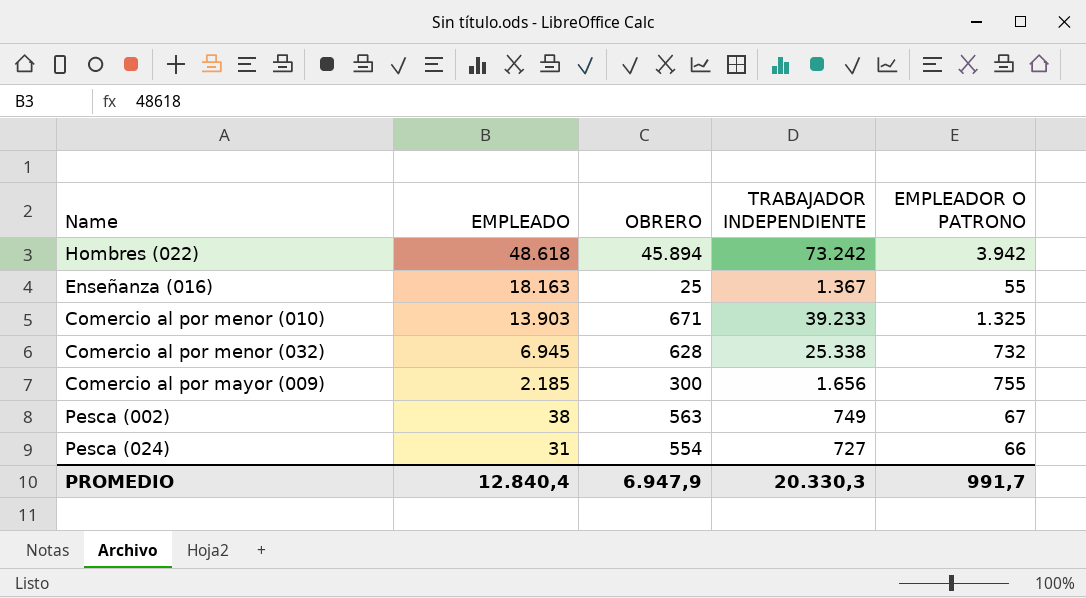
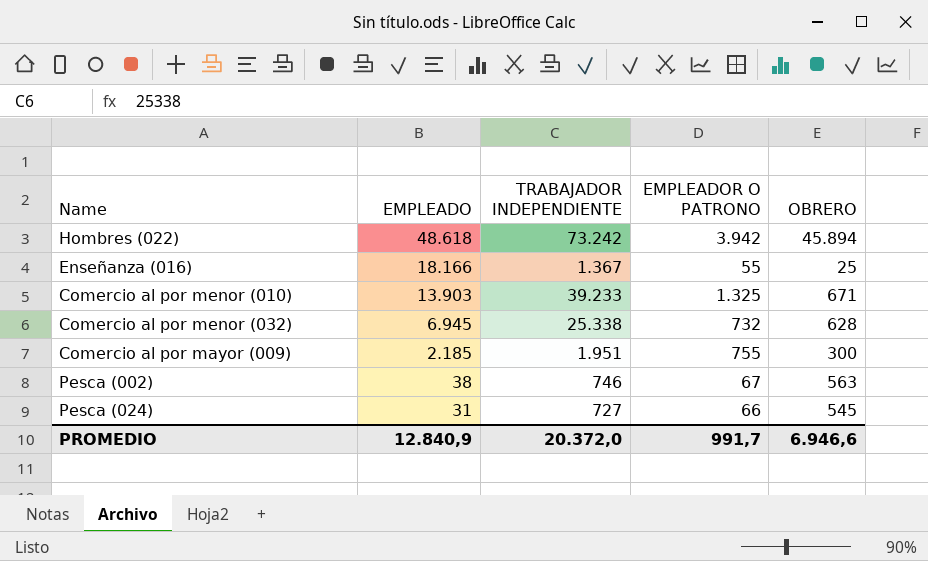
column OBRERO | position: 3 -> 5
Enseñanza (016) | EMPLEADO: 18.163 -> 18.166
Comercio al por mayor (009) | TRABAJADOR INDEPENDIENTE: 1.656 -> 1.951
Pesca (002) | TRABAJADOR INDEPENDIENTE: 749 -> 746
Pesca (024) | OBRERO: 554 -> 545
PROMEDIO | EMPLEADO: 12.840,4 -> 12.840,9
PROMEDIO | TRABAJADOR INDEPENDIENTE: 20.330,3 -> 20.372,0
PROMEDIO | OBRERO: 6.947,9 -> 6.946,6

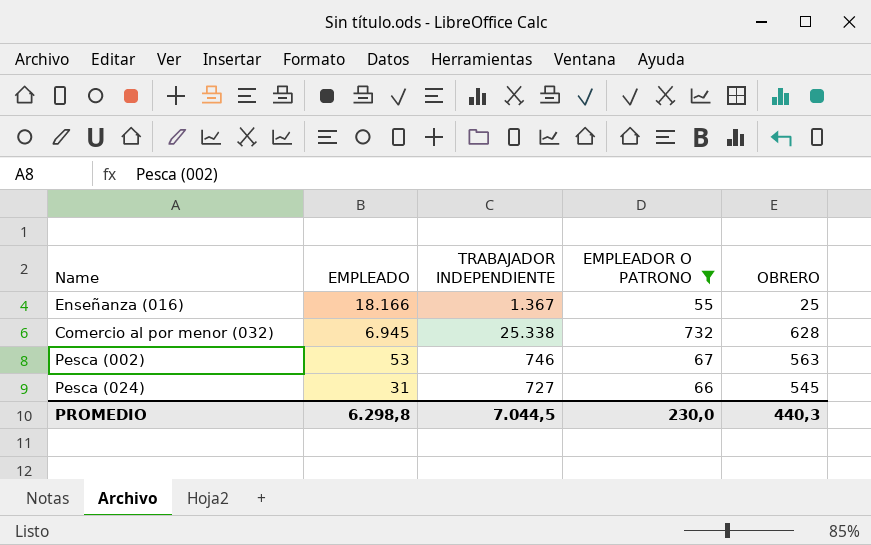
filter: none -> EMPLEADOR O PATRONO <= 732
Pesca (002) | EMPLEADO: 38 -> 53
PROMEDIO | EMPLEADO: 12.840,9 -> 6.298,8
PROMEDIO | TRABAJADOR INDEPENDIENTE: 20.372,0 -> 7.044,5
PROMEDIO | EMPLEADOR O PATRONO: 991,7 -> 230,0
PROMEDIO | OBRERO: 6.946,6 -> 440,3

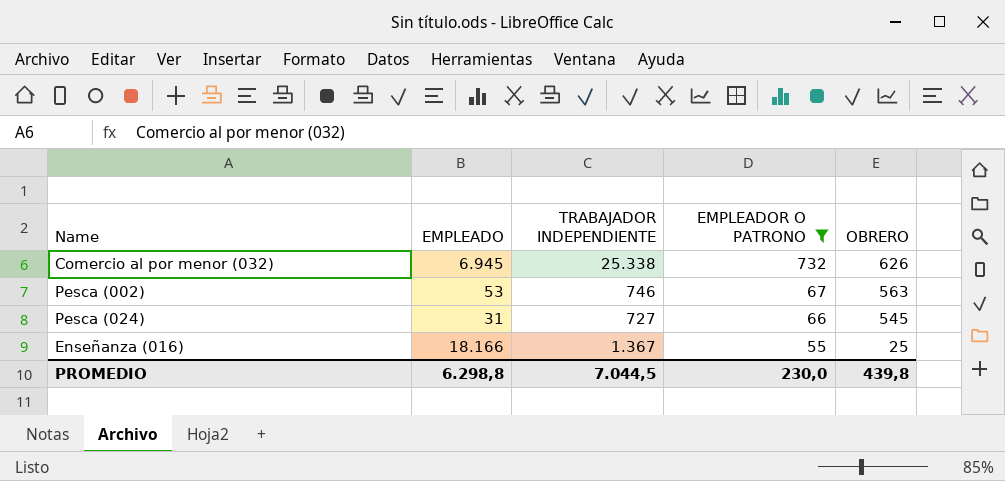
row order: EMPLEADO descending -> EMPLEADOR O PATRONO descending
Comercio al por menor (032) | OBRERO: 628 -> 626
PROMEDIO | OBRERO: 440,3 -> 439,8

